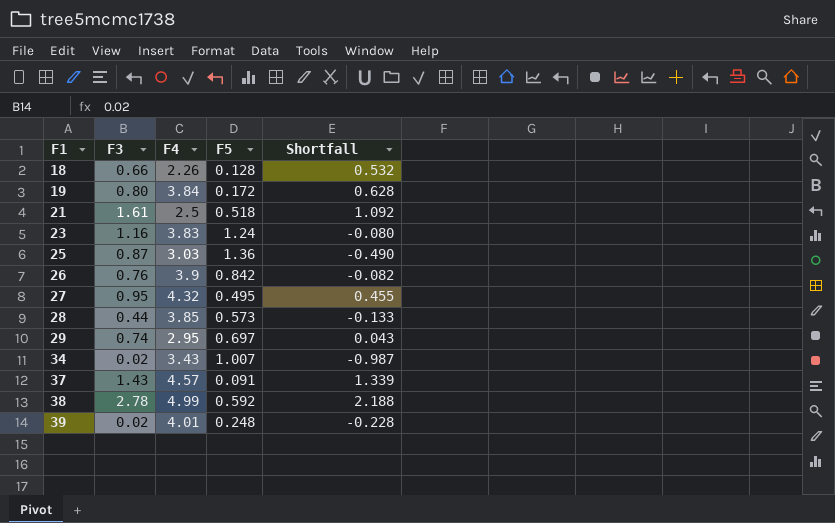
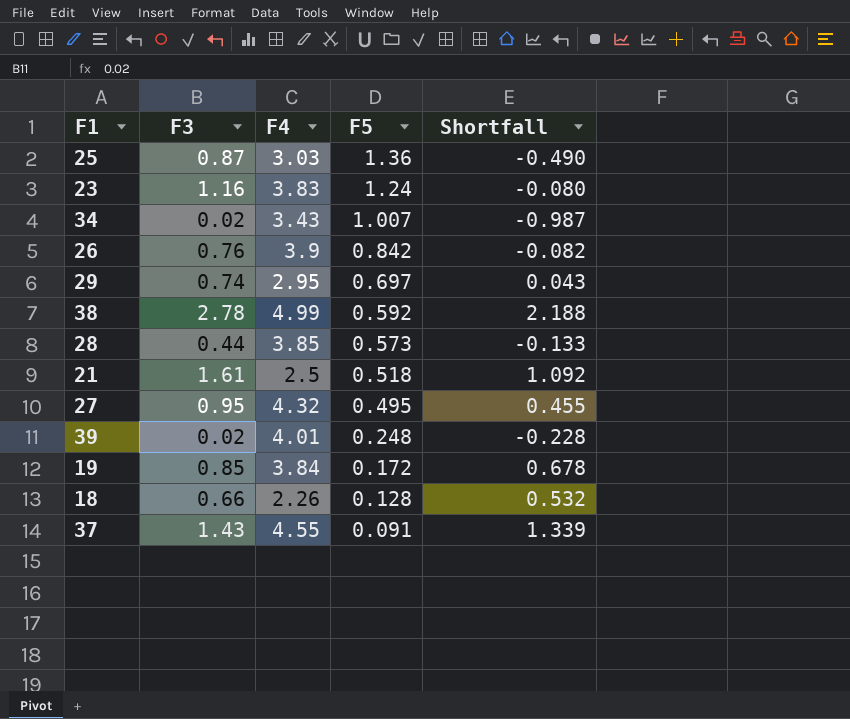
row order: F1 ascending -> F5 descending
19 | F3: 0.80 -> 0.85
19 | Shortfall: 0.628 -> 0.678
37 | F4: 4.57 -> 4.55

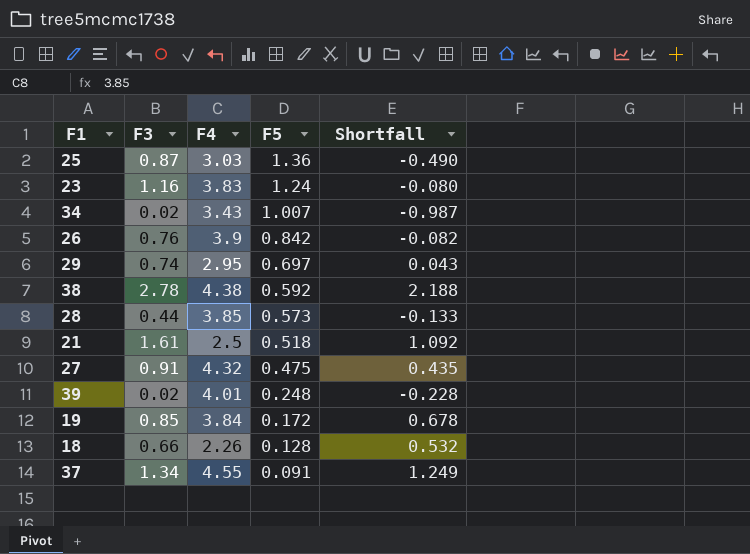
38 | F4: 4.99 -> 4.38
27 | F3: 0.95 -> 0.91
27 | F5: 0.495 -> 0.475
27 | Shortfall: 0.455 -> 0.435
37 | F3: 1.43 -> 1.34
37 | Shortfall: 1.339 -> 1.249

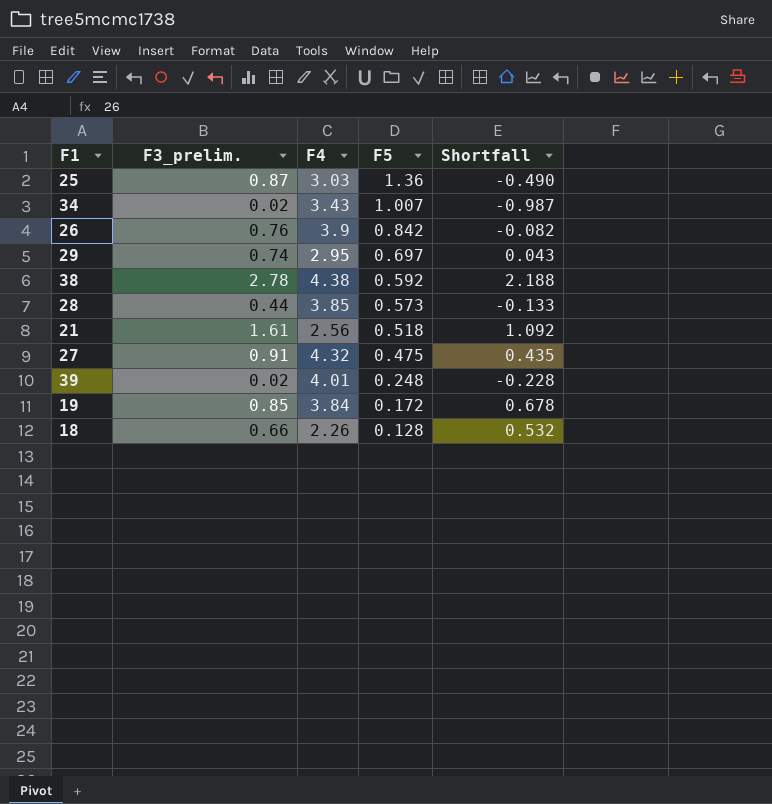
column name: F3 -> F3_prelim.
row 23: 1.16 | 3.83 | 1.24 | -0.080 -> none
row 37: 1.34 | 4.55 | 0.091 | 1.249 -> none
21 | F4: 2.5 -> 2.56

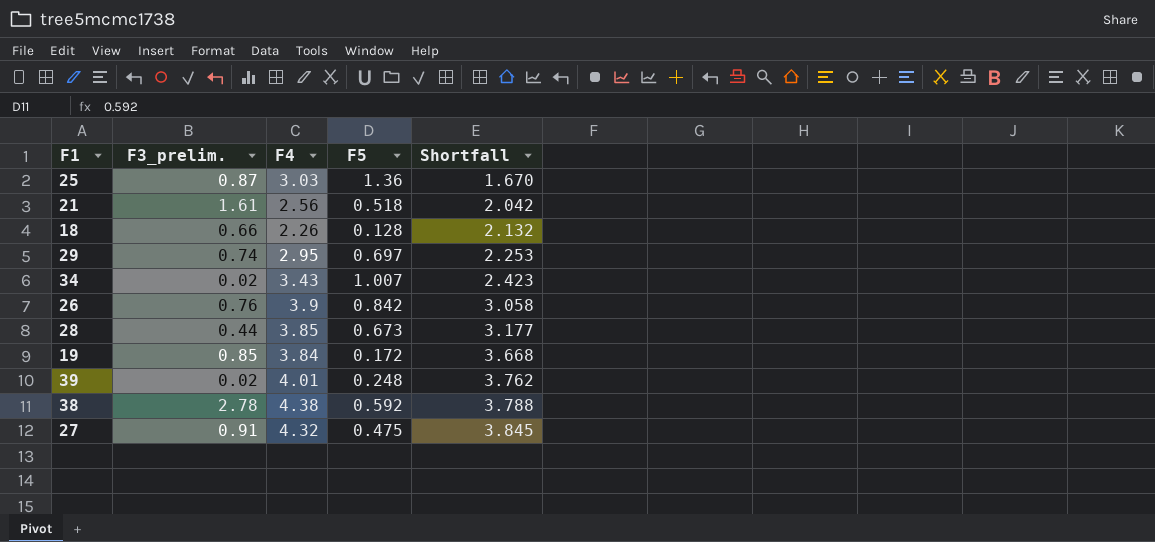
row order: F5 descending -> Shortfall ascending
column Shortfall | formula: [F3_prelim.] - [F5] -> [F4] - [F5]
28 | F5: 0.573 -> 0.673

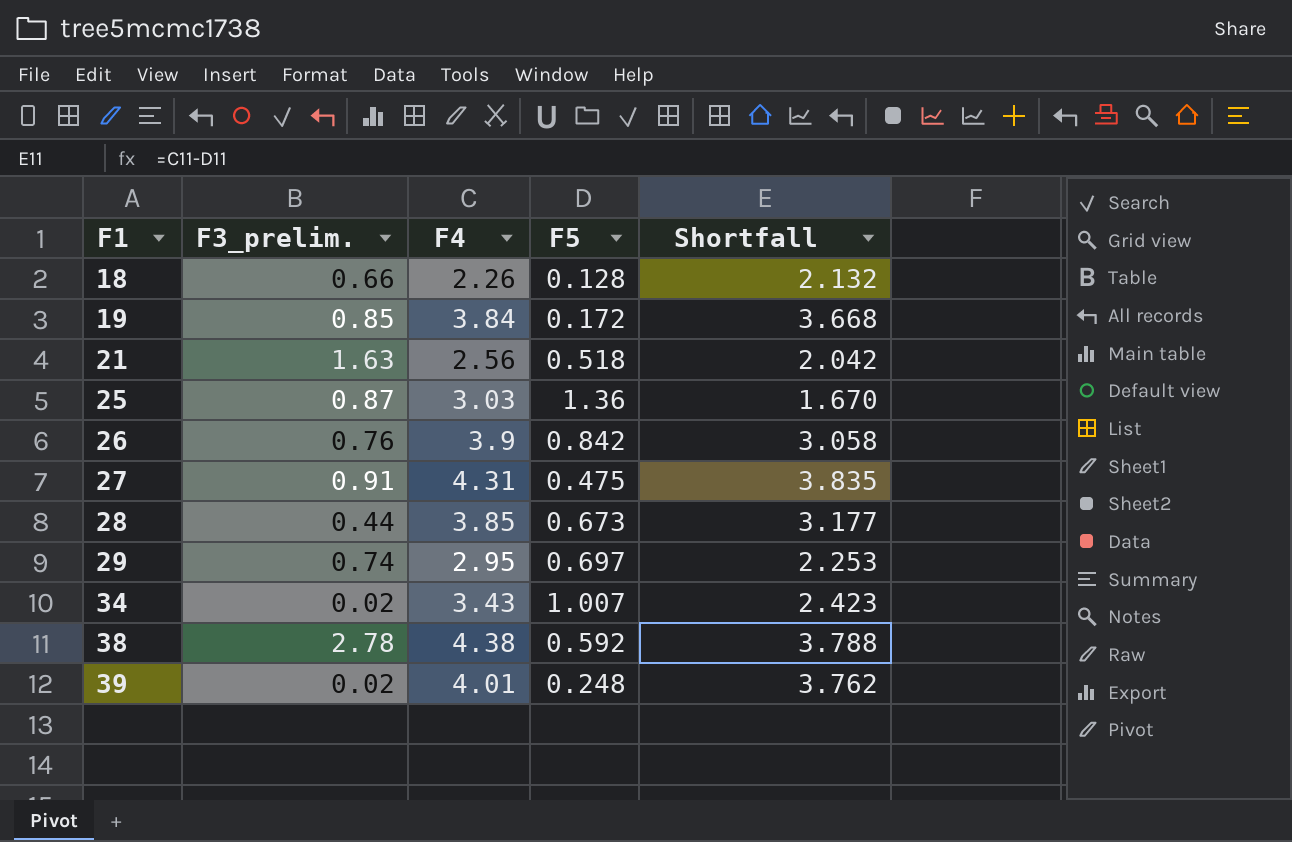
row order: Shortfall ascending -> F1 ascending
21 | F3_prelim.: 1.61 -> 1.63
27 | F4: 4.32 -> 4.31
27 | Shortfall: 3.845 -> 3.835

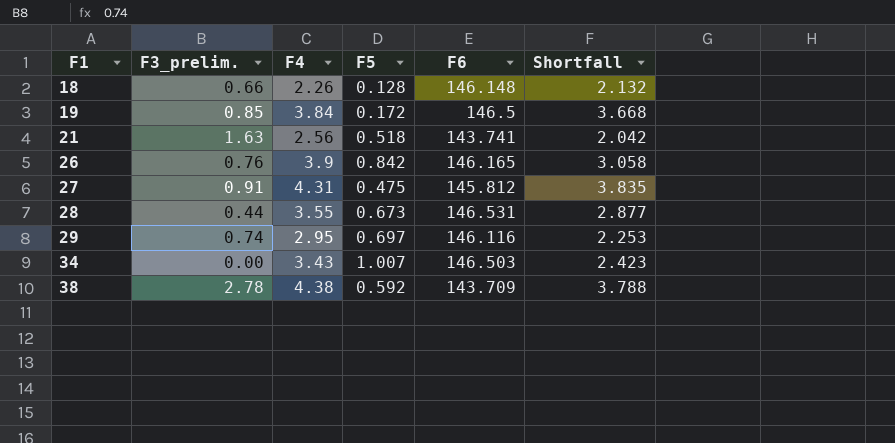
column F6 | position: none -> 5
row 25: 0.87 | 3.03 | 1.36 | 1.670 -> none
row 39: 0.02 | 4.01 | 0.248 | 3.762 -> none
28 | F4: 3.85 -> 3.55
28 | Shortfall: 3.177 -> 2.877
34 | F3_prelim.: 0.02 -> 0.00

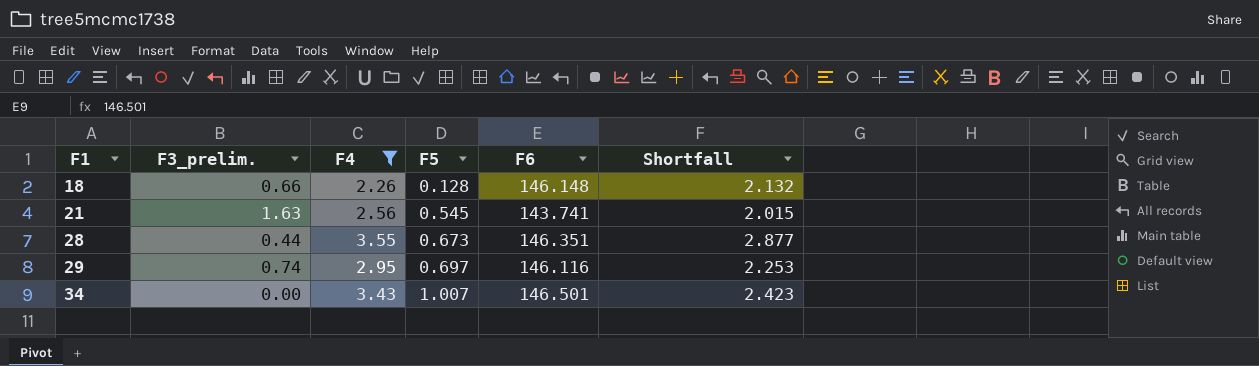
filter: none -> F4 <= 3.55
21 | F5: 0.518 -> 0.545
21 | Shortfall: 2.042 -> 2.015
28 | F6: 146.531 -> 146.351
34 | F6: 146.503 -> 146.501

